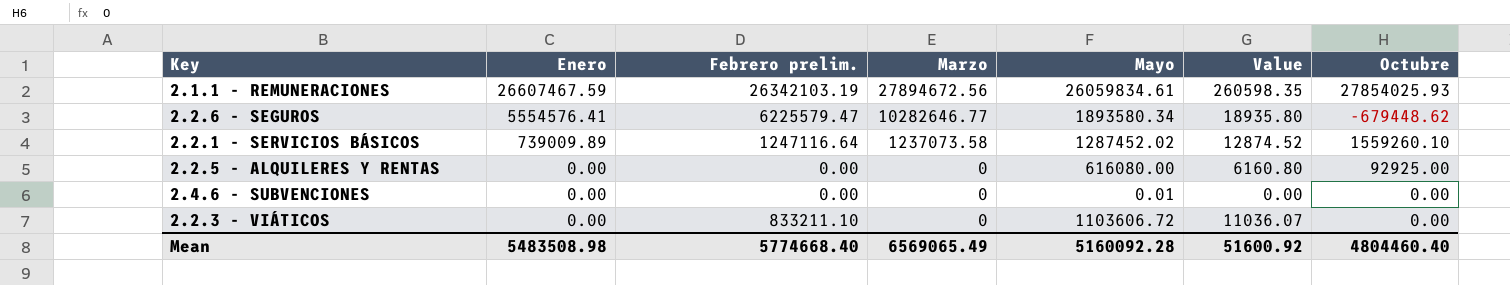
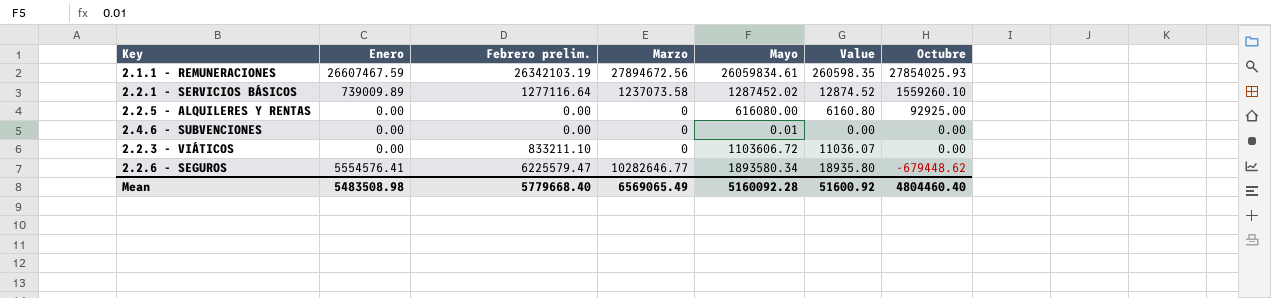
row order: Enero descending -> Octubre descending
2.2.1 - SERVICIOS BÁSICOS | Febrero prelim.: 1247116.64 -> 1277116.64
Mean | Febrero prelim.: 5774668.40 -> 5779668.40

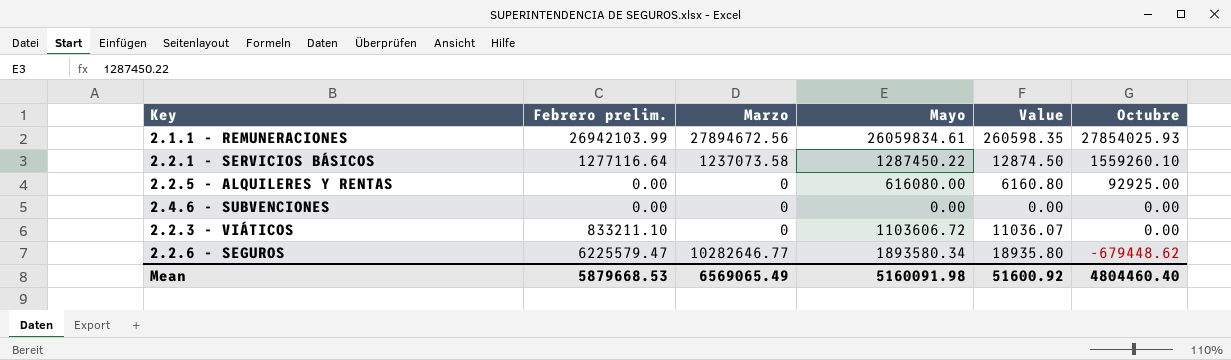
column Enero | position: 2 -> none
2.1.1 - REMUNERACIONES | Febrero prelim.: 26342103.19 -> 26942103.99
2.2.1 - SERVICIOS BÁSICOS | Mayo: 1287452.02 -> 1287450.22
2.2.1 - SERVICIOS BÁSICOS | Value: 12874.52 -> 12874.50
2.4.6 - SUBVENCIONES | Mayo: 0.01 -> 0.00
Mean | Febrero prelim.: 5779668.40 -> 5879668.53
Mean | Mayo: 5160092.28 -> 5160091.98

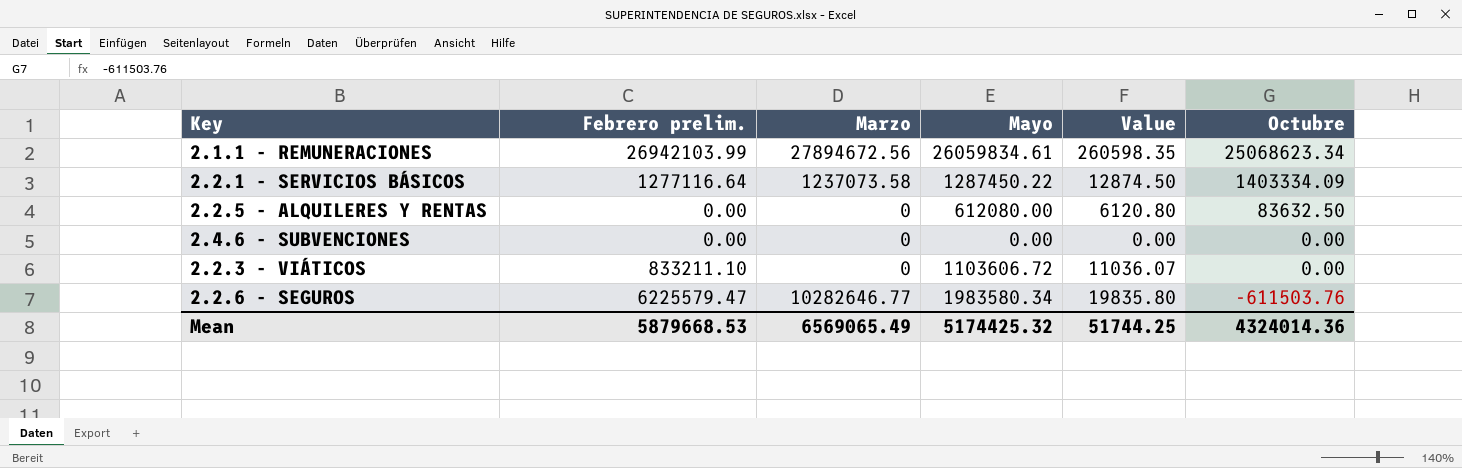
2.1.1 - REMUNERACIONES | Octubre: 27854025.93 -> 25068623.34
2.2.1 - SERVICIOS BÁSICOS | Octubre: 1559260.10 -> 1403334.09
2.2.5 - ALQUILERES Y RENTAS | Mayo: 616080.00 -> 612080.00
2.2.5 - ALQUILERES Y RENTAS | Value: 6160.80 -> 6120.80
2.2.5 - ALQUILERES Y RENTAS | Octubre: 92925.00 -> 83632.50
2.2.6 - SEGUROS | Mayo: 1893580.34 -> 1983580.34
2.2.6 - SEGUROS | Value: 18935.80 -> 19835.80
2.2.6 - SEGUROS | Octubre: -679448.62 -> -611503.76
Mean | Mayo: 5160091.98 -> 5174425.32
Mean | Value: 51600.92 -> 51744.25
Mean | Octubre: 4804460.40 -> 4324014.36

